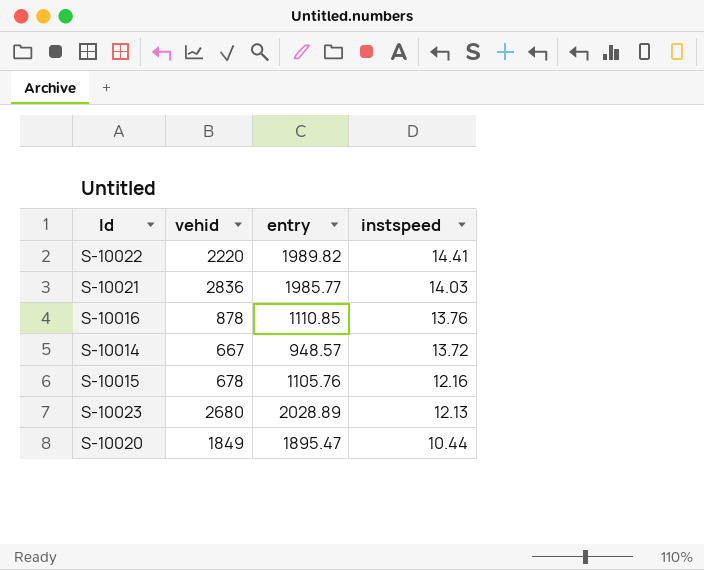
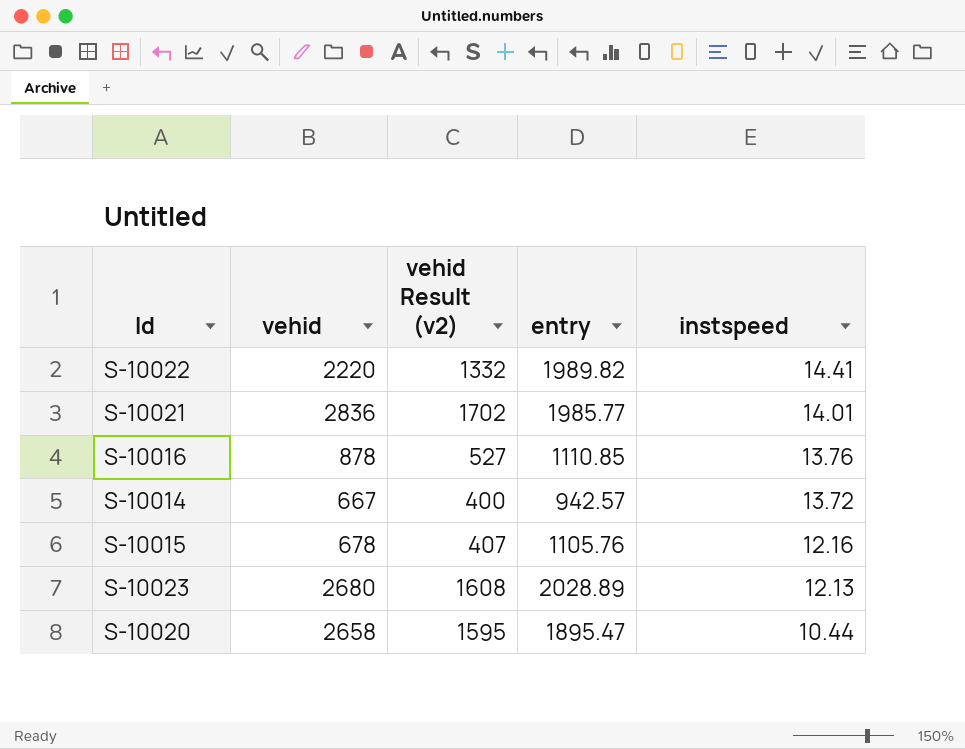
column vehid Result (v2) | formula: none -> [vehid] * 0.6
S-10021 | instspeed: 14.03 -> 14.01
S-10014 | entry: 948.57 -> 942.57
S-10020 | vehid: 1849 -> 2658

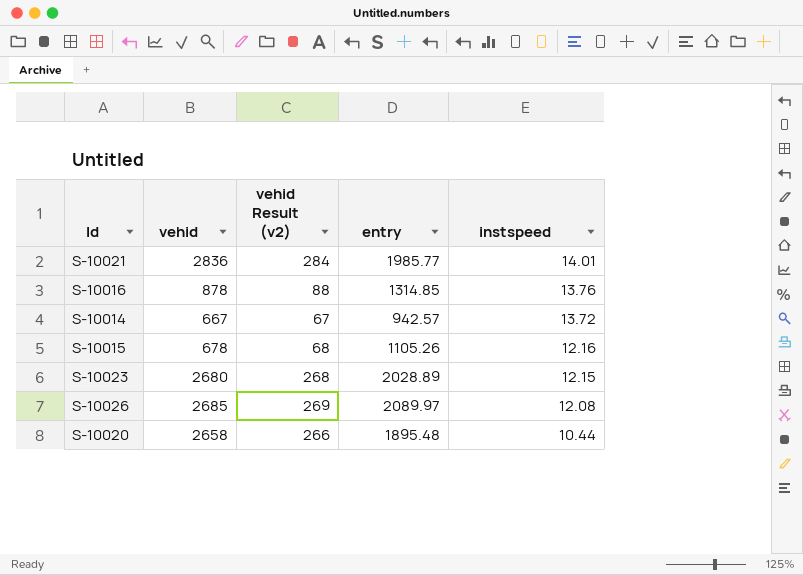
column vehid Result (v2) | formula: [vehid] * 0.6 -> [vehid] * 0.1
row S-10022: 2220 | 1332 | 1989.82 | 14.41 -> none
S-10016 | entry: 1110.85 -> 1314.85
S-10015 | entry: 1105.76 -> 1105.26
S-10023 | instspeed: 12.13 -> 12.15
row S-10026: none -> 2685 | 269 | 2089.97 | 12.08
S-10020 | entry: 1895.47 -> 1895.48

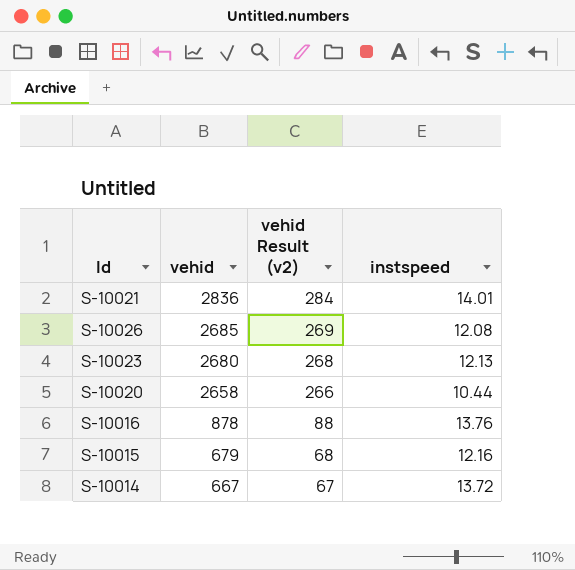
row order: instspeed descending -> vehid descending
column entry | position: 4 -> none
S-10023 | instspeed: 12.15 -> 12.13
S-10015 | vehid: 678 -> 679

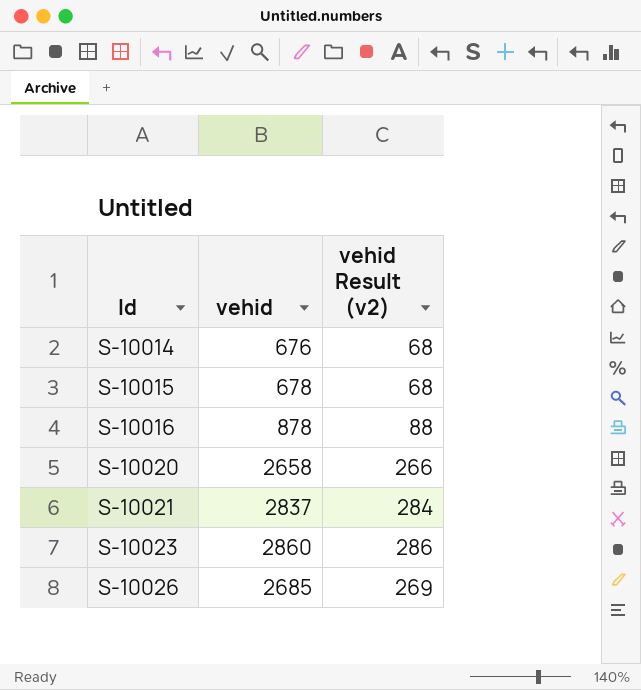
row order: vehid descending -> Id ascending
column instspeed | position: 4 -> none
S-10014 | vehid: 667 -> 676
S-10014 | vehid Result (v2): 67 -> 68
S-10015 | vehid: 679 -> 678
S-10021 | vehid: 2836 -> 2837
S-10023 | vehid: 2680 -> 2860
S-10023 | vehid Result (v2): 268 -> 286

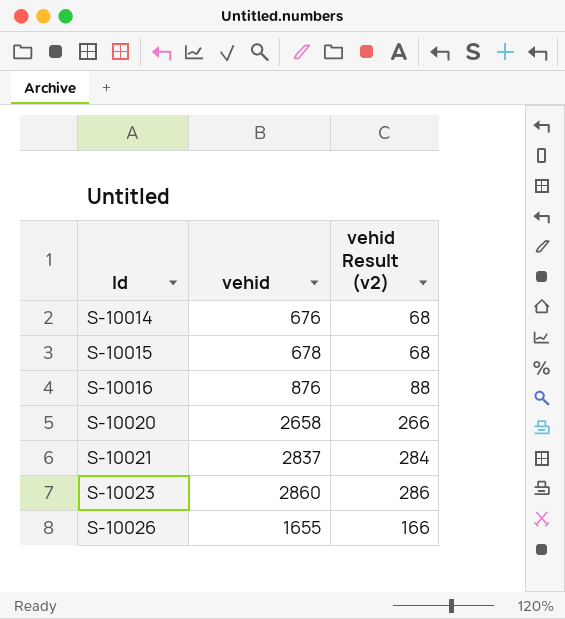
S-10016 | vehid: 878 -> 876
S-10026 | vehid: 2685 -> 1655
S-10026 | vehid Result (v2): 269 -> 166

